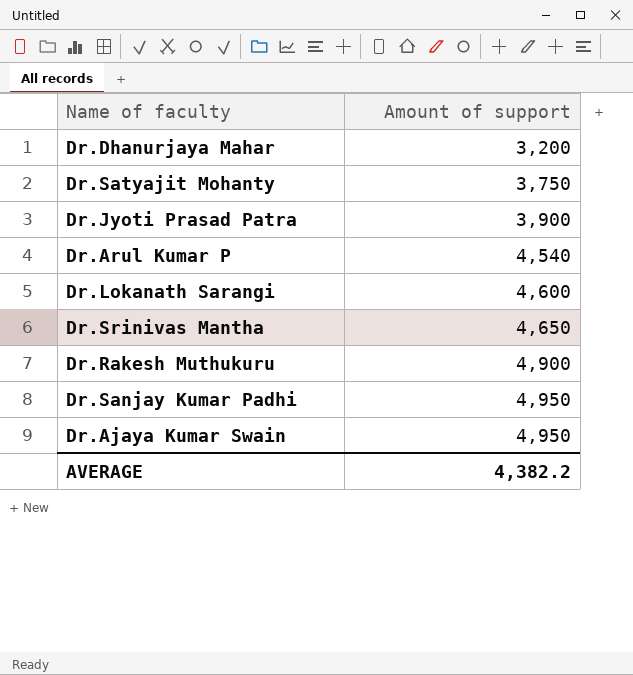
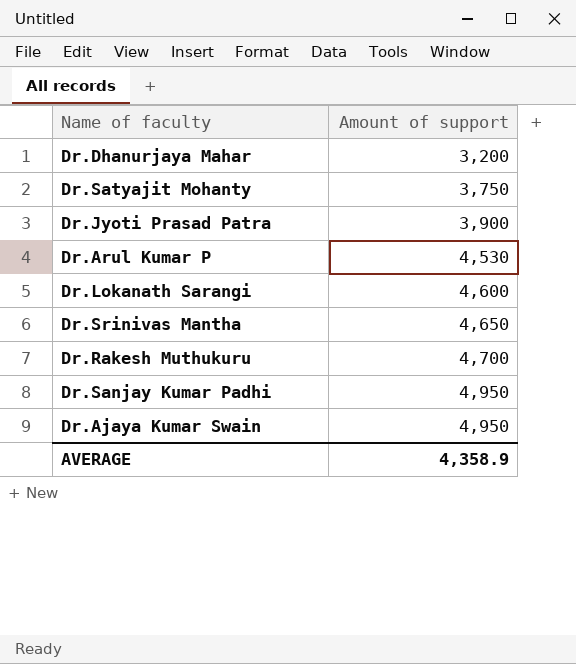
Dr.Arul Kumar P | Amount of support: 4,540 -> 4,530
Dr.Rakesh Muthukuru | Amount of support: 4,900 -> 4,700
AVERAGE | Amount of support: 4,382.2 -> 4,358.9

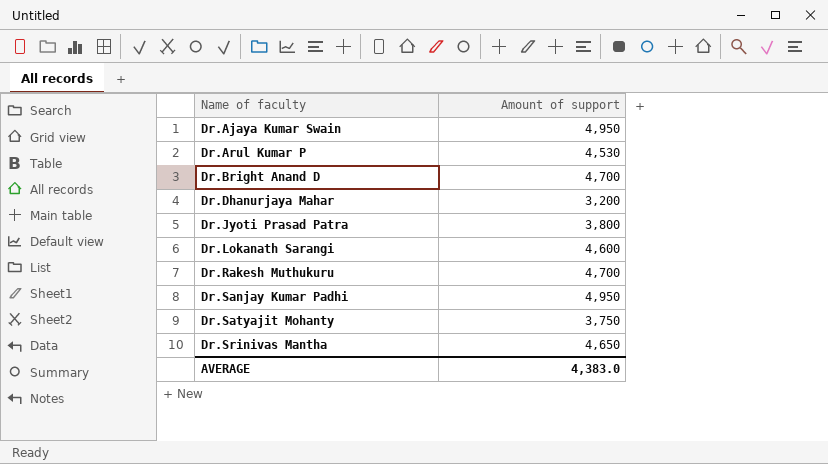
row order: Amount of support ascending -> Name of faculty ascending
row Dr.Bright Anand D: none -> 4,700
Dr.Jyoti Prasad Patra | Amount of support: 3,900 -> 3,800
AVERAGE | Amount of support: 4,358.9 -> 4,383.0

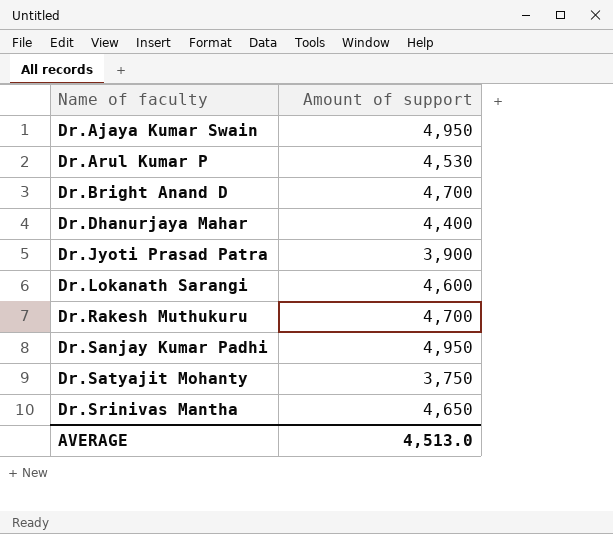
Dr.Dhanurjaya Mahar | Amount of support: 3,200 -> 4,400
Dr.Jyoti Prasad Patra | Amount of support: 3,800 -> 3,900
AVERAGE | Amount of support: 4,383.0 -> 4,513.0

